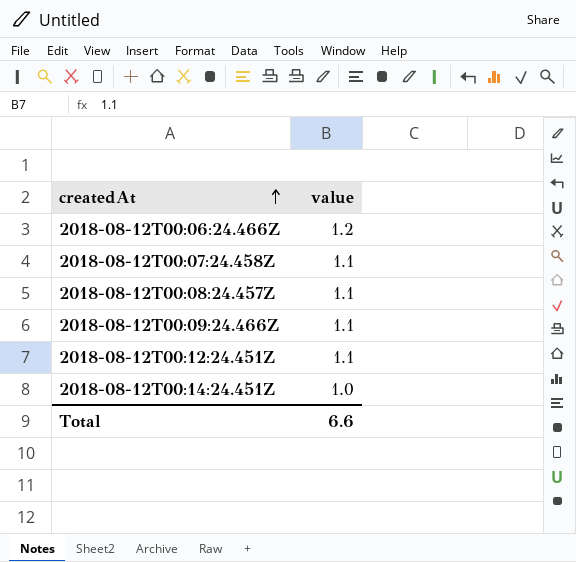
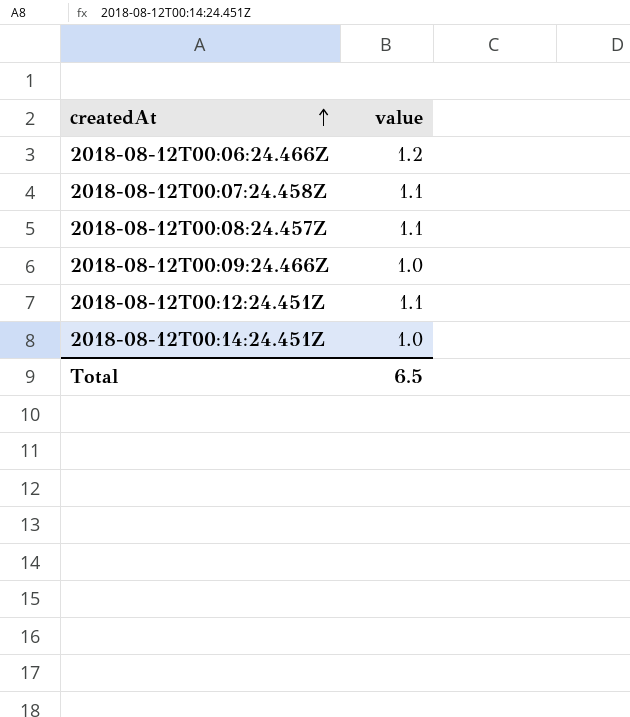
2018-08-12T00:09:24.466Z | value: 1.1 -> 1.0
Total | value: 6.6 -> 6.5

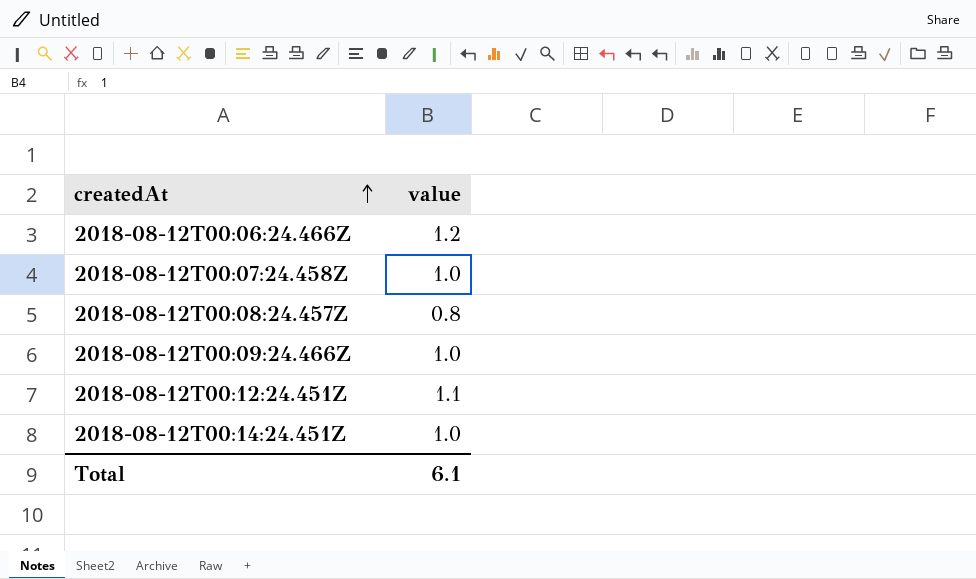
2018-08-12T00:07:24.458Z | value: 1.1 -> 1.0
2018-08-12T00:08:24.457Z | value: 1.1 -> 0.8
Total | value: 6.5 -> 6.1

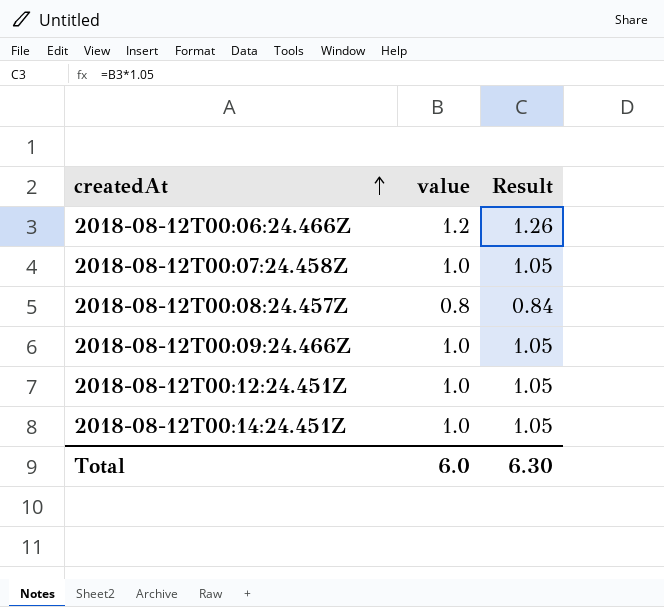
column Result | formula: none -> [value] * 1.05
2018-08-12T00:12:24.451Z | value: 1.1 -> 1.0
Total | value: 6.1 -> 6.0

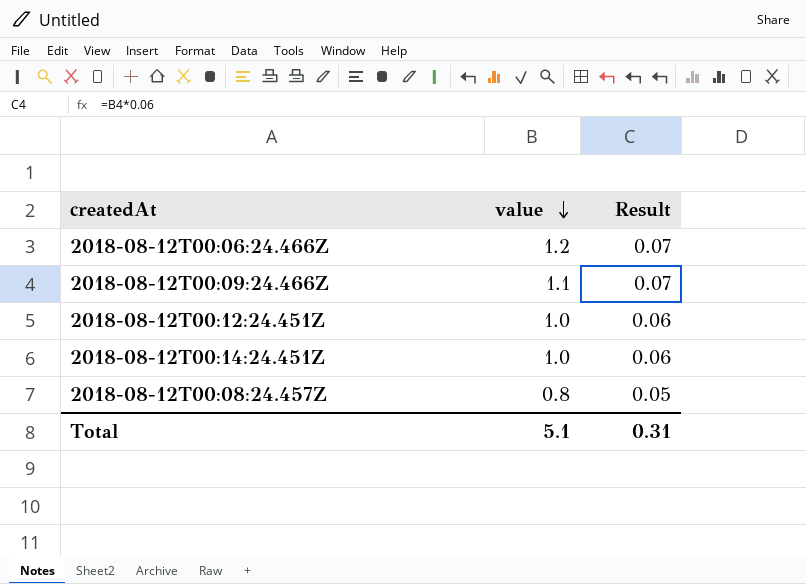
row order: createdAt ascending -> value descending
column Result | formula: [value] * 1.05 -> [value] * 0.06
row 2018-08-12T00:07:24.458Z: 1.0 | 1.05 -> none
2018-08-12T00:09:24.466Z | value: 1.0 -> 1.1
Total | value: 6.0 -> 5.1
Total | Result: 6.30 -> 0.31

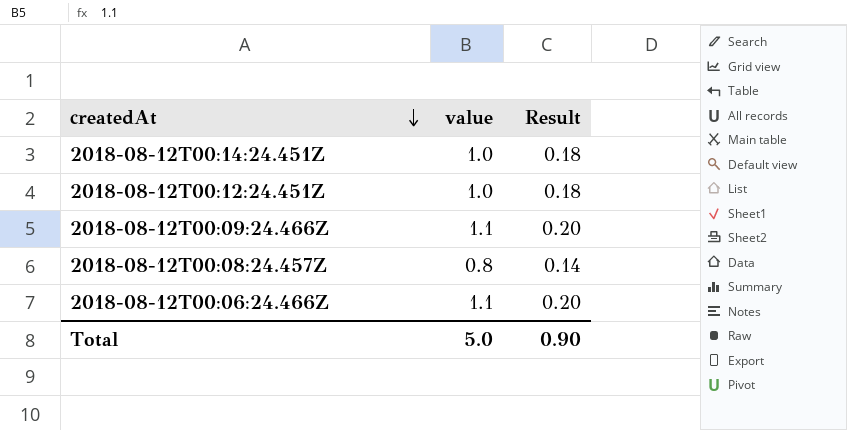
row order: value descending -> createdAt descending
column Result | formula: [value] * 0.06 -> [value] * 0.18
2018-08-12T00:06:24.466Z | value: 1.2 -> 1.1
Total | value: 5.1 -> 5.0
Total | Result: 0.31 -> 0.90

